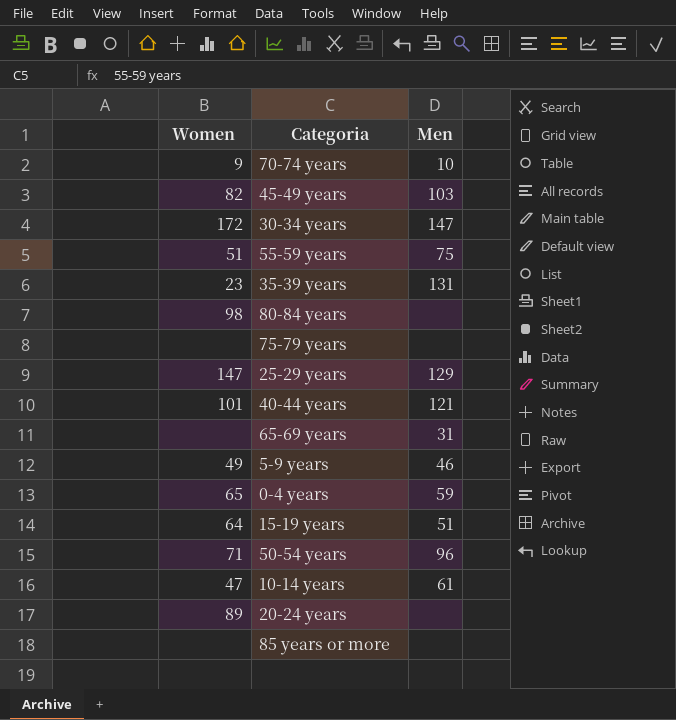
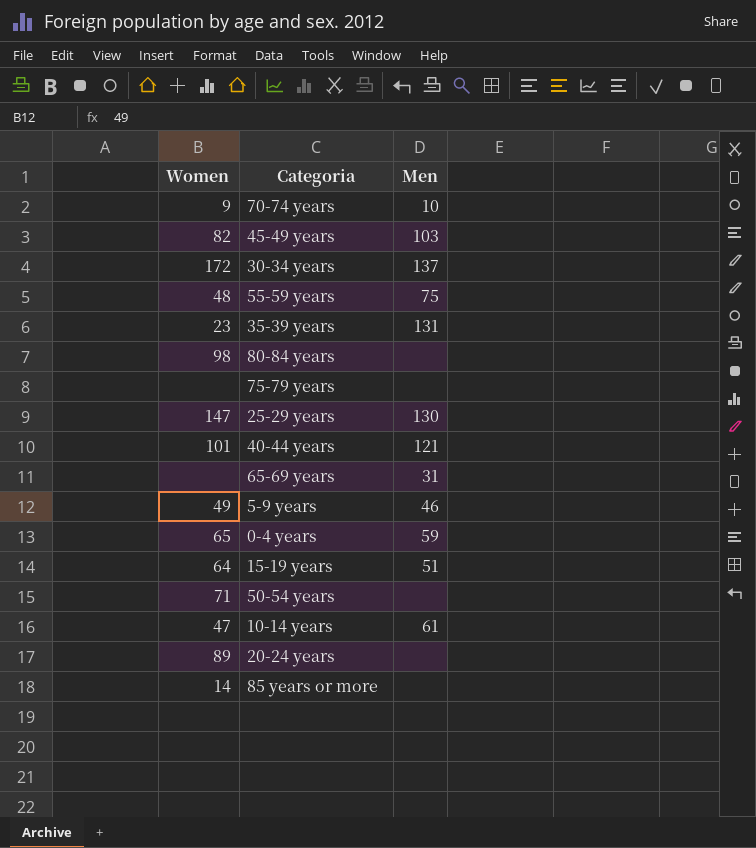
30-34 years | Men: 147 -> 137
55-59 years | Women: 51 -> 48
25-29 years | Men: 129 -> 130
50-54 years | Men: 96 -> none
85 years or more | Women: none -> 14

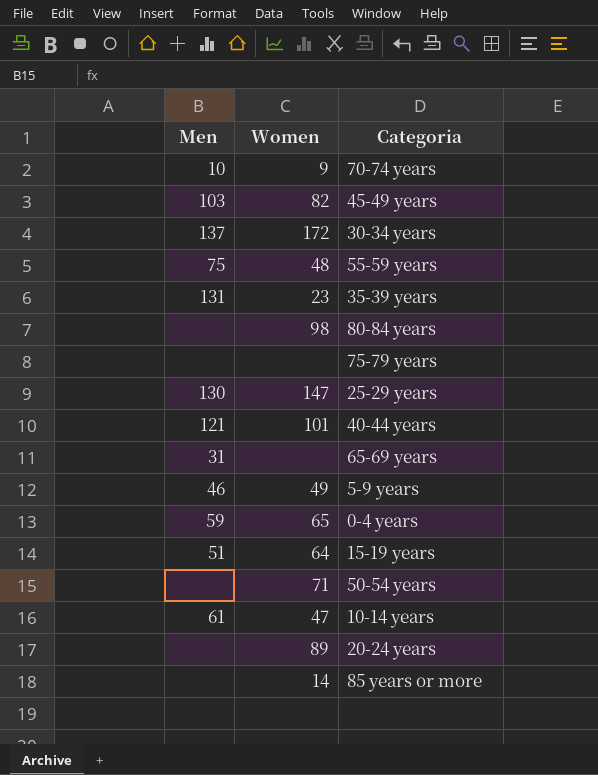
column Men | position: 3 -> 1

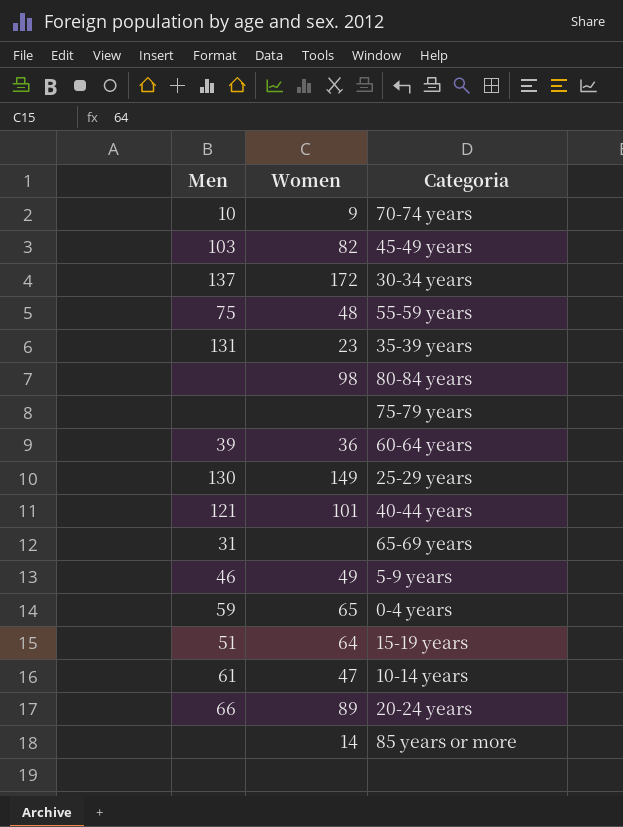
row 50-54 years: none | 71 -> none
row 60-64 years: none -> 39 | 36
25-29 years | Women: 147 -> 149
20-24 years | Men: none -> 66

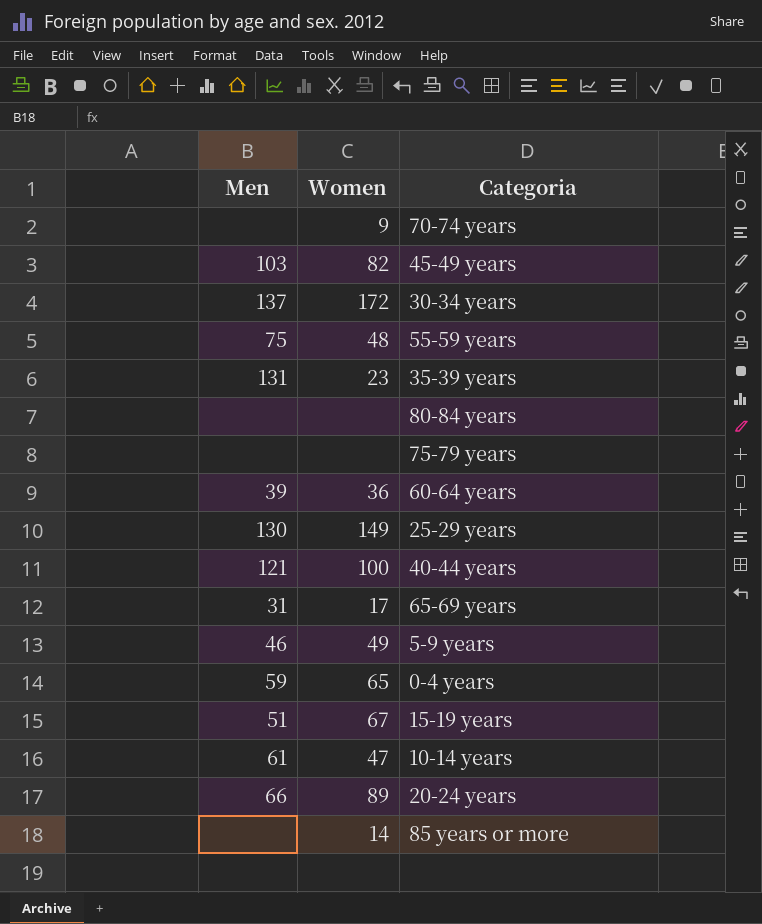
70-74 years | Men: 10 -> none
80-84 years | Women: 98 -> none
40-44 years | Women: 101 -> 100
65-69 years | Women: none -> 17
15-19 years | Women: 64 -> 67

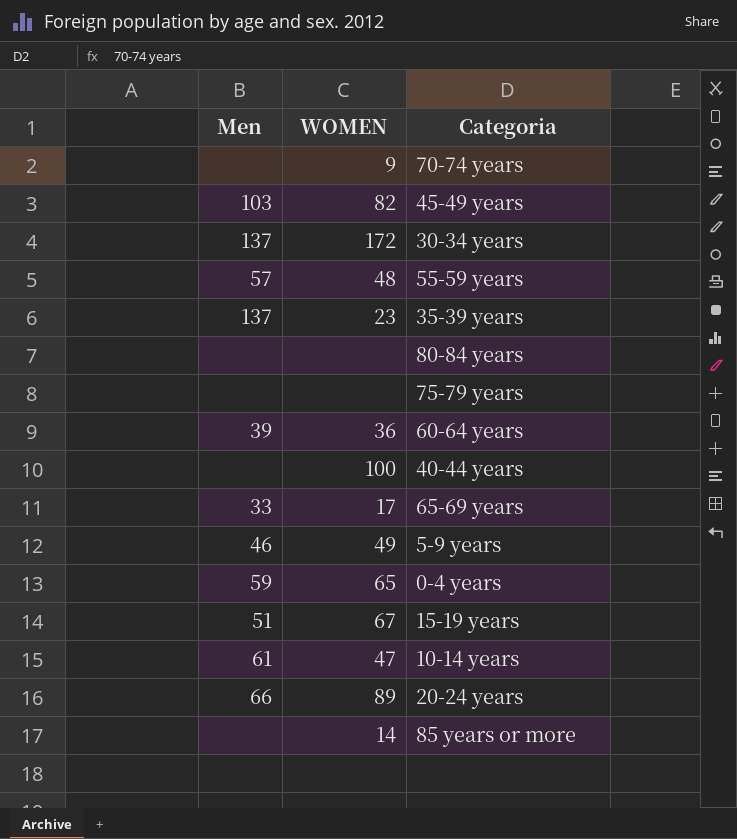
column name: Women -> WOMEN
row 25-29 years: 130 | 149 -> none
55-59 years | Men: 75 -> 57
35-39 years | Men: 131 -> 137
40-44 years | Men: 121 -> none
65-69 years | Men: 31 -> 33

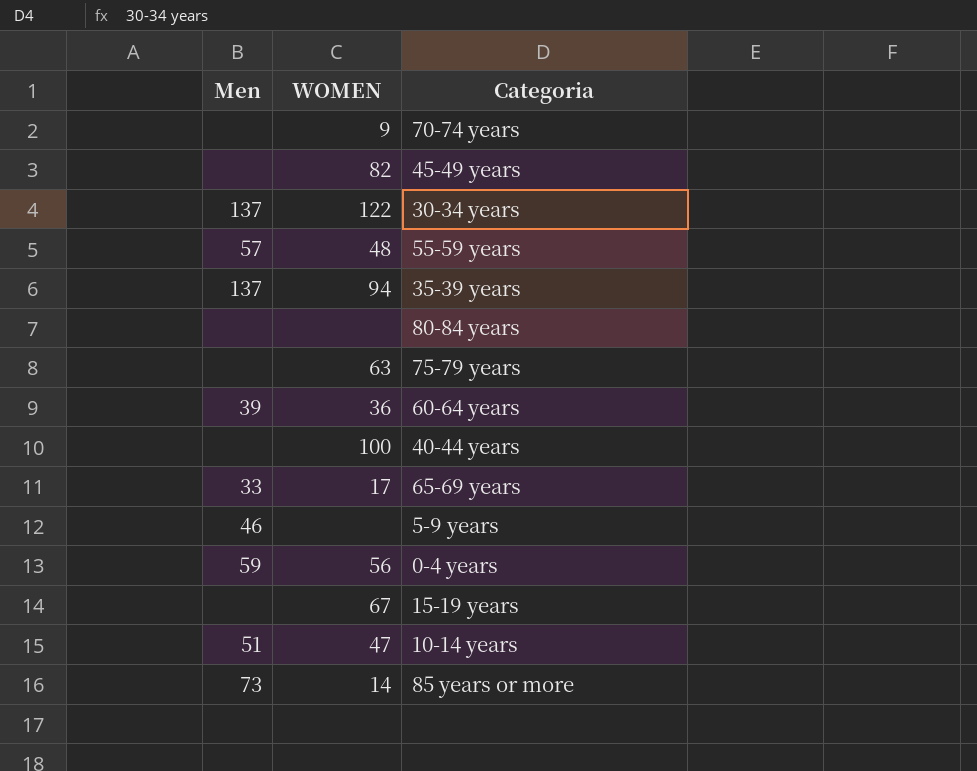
row 20-24 years: 66 | 89 -> none
45-49 years | Men: 103 -> none
30-34 years | WOMEN: 172 -> 122
35-39 years | WOMEN: 23 -> 94
75-79 years | WOMEN: none -> 63
5-9 years | WOMEN: 49 -> none
0-4 years | WOMEN: 65 -> 56
15-19 years | Men: 51 -> none
10-14 years | Men: 61 -> 51
85 years or more | Men: none -> 73

